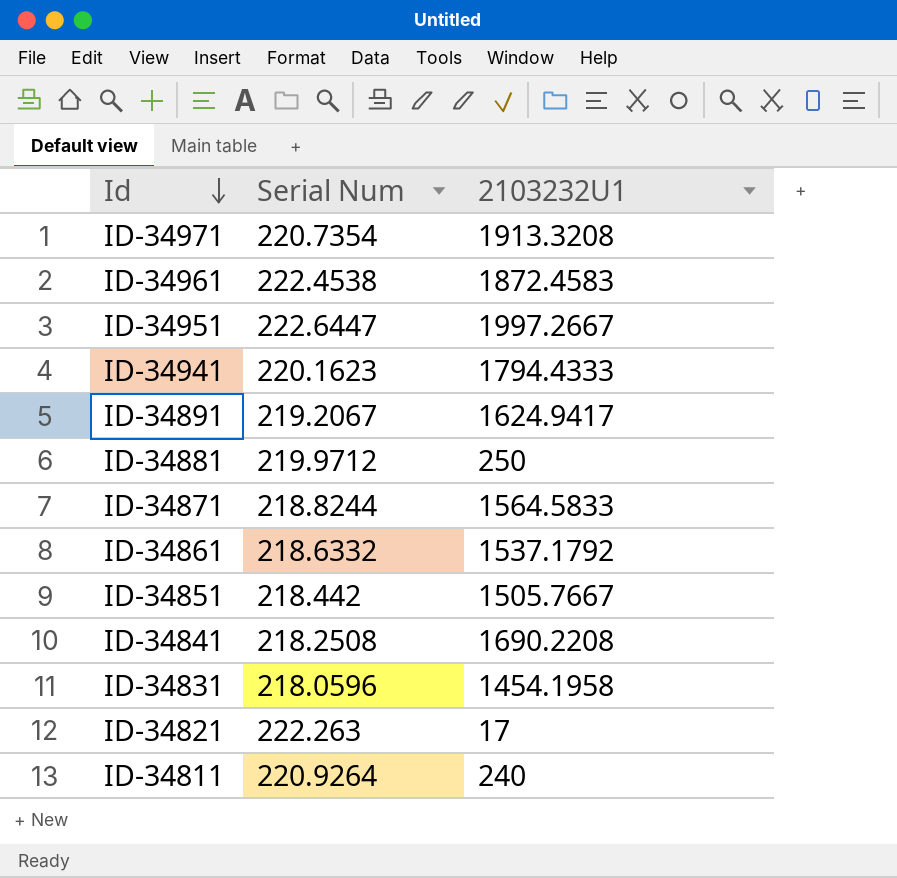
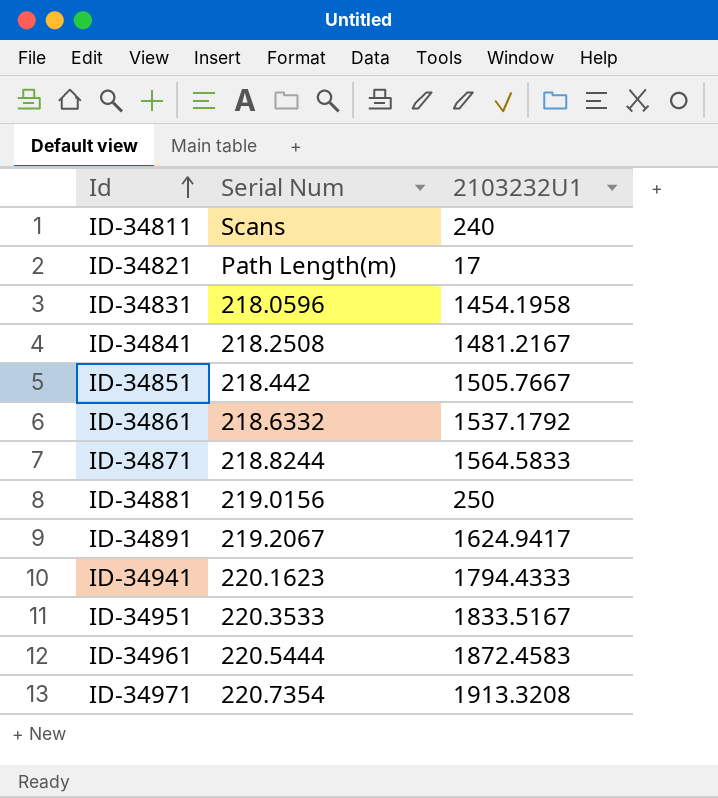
row order: Id descending -> Id ascending
ID-34811 | Serial Num: 220.9264 -> Scans
ID-34821 | Serial Num: 222.263 -> Path Length(m)
ID-34841 | 2103232U1: 1690.2208 -> 1481.2167
ID-34881 | Serial Num: 219.9712 -> 219.0156
ID-34951 | Serial Num: 222.6447 -> 220.3533
ID-34951 | 2103232U1: 1997.2667 -> 1833.5167
ID-34961 | Serial Num: 222.4538 -> 220.5444

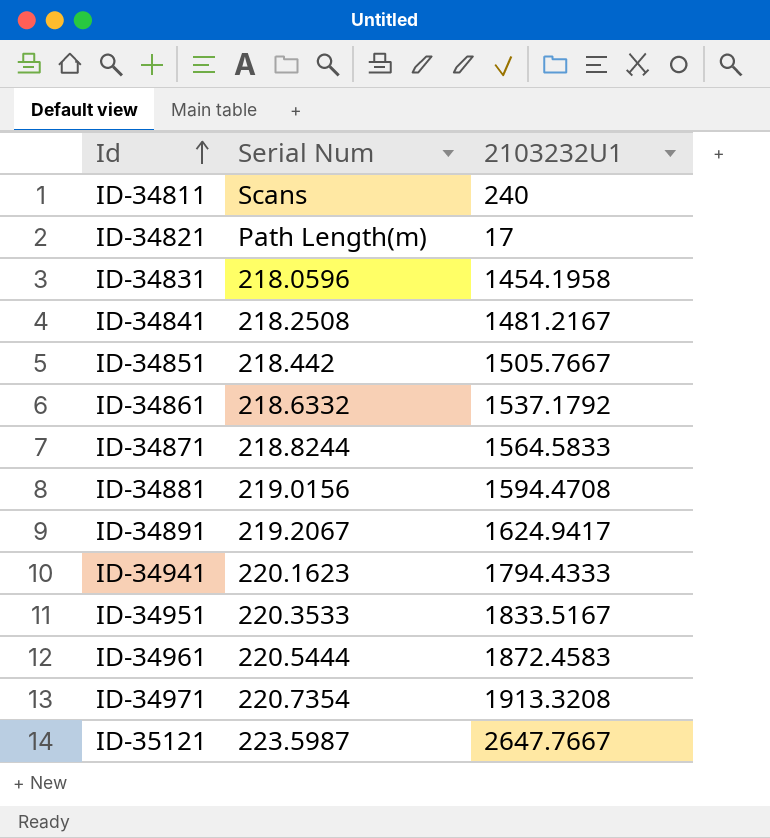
ID-34881 | 2103232U1: 250 -> 1594.4708
row ID-35121: none -> 223.5987 | 2647.7667

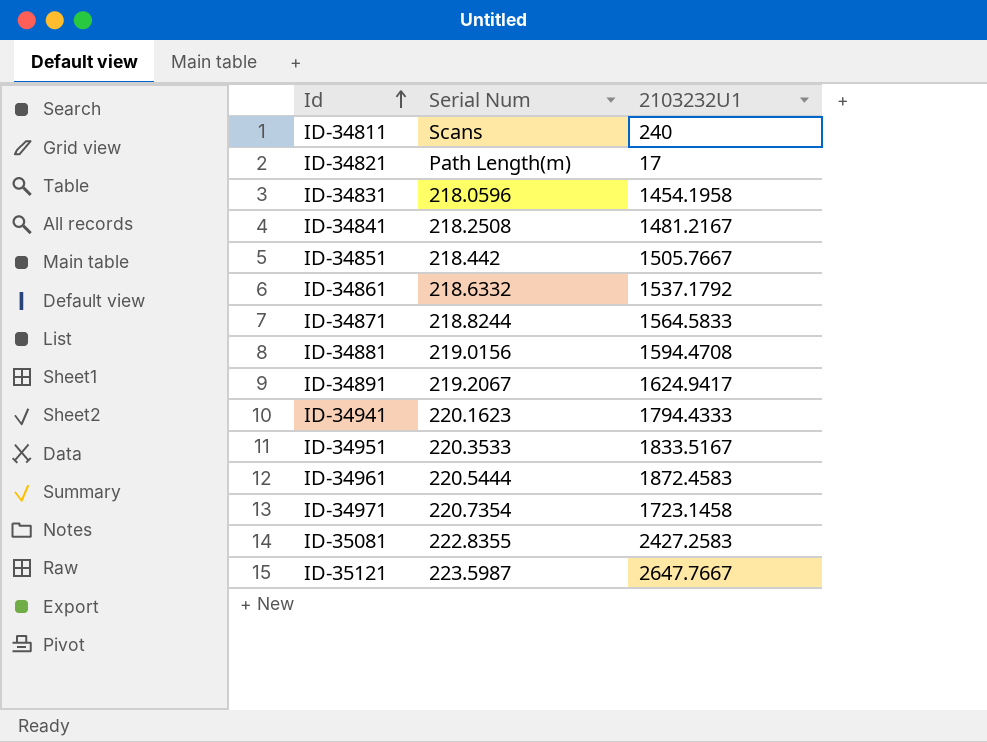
ID-34971 | 2103232U1: 1913.3208 -> 1723.1458
row ID-35081: none -> 222.8355 | 2427.2583

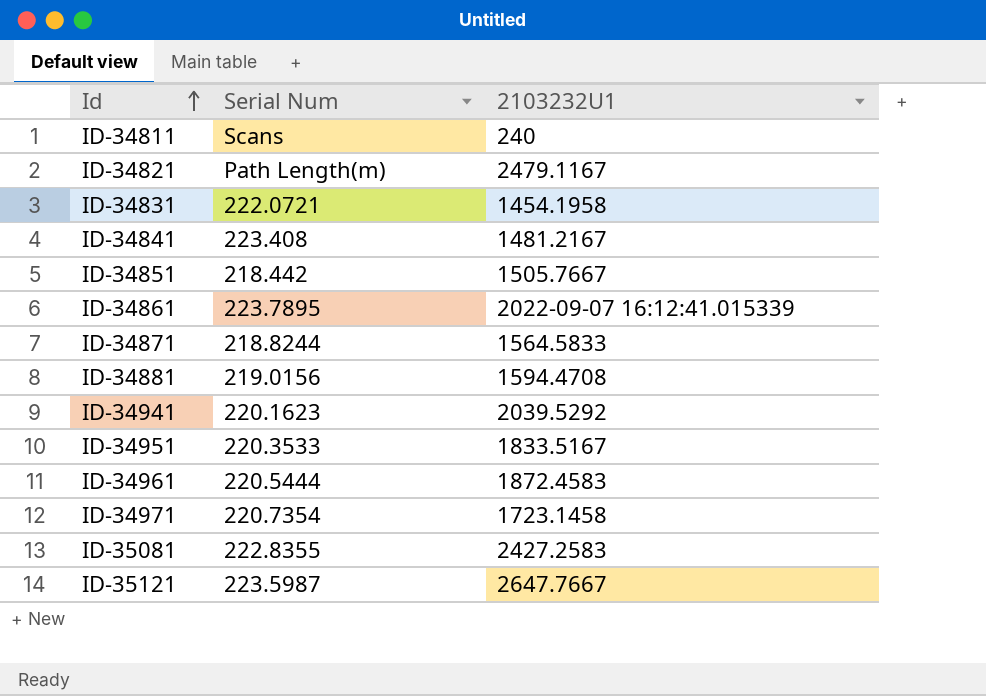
row ID-34891: 219.2067 | 1624.9417 -> none
ID-34821 | 2103232U1: 17 -> 2479.1167
ID-34831 | Serial Num: 218.0596 -> 222.0721
ID-34841 | Serial Num: 218.2508 -> 223.408
ID-34861 | Serial Num: 218.6332 -> 223.7895
ID-34861 | 2103232U1: 1537.1792 -> 2022-09-07 16:12:41.015339
ID-34941 | 2103232U1: 1794.4333 -> 2039.5292

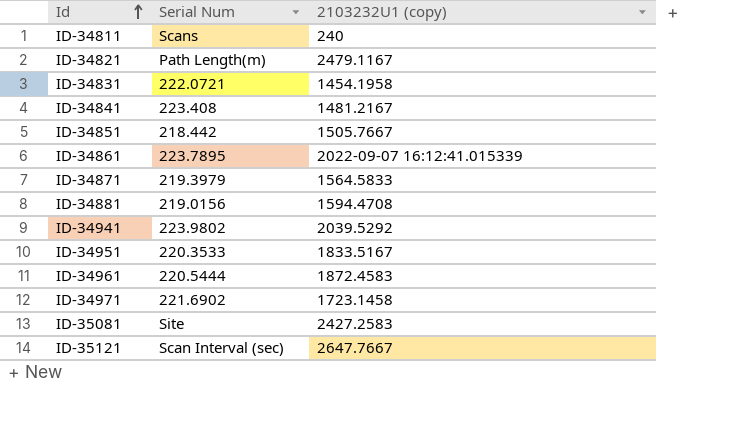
column name: 2103232U1 -> 2103232U1 (copy)
ID-34871 | Serial Num: 218.8244 -> 219.3979
ID-34941 | Serial Num: 220.1623 -> 223.9802
ID-34971 | Serial Num: 220.7354 -> 221.6902
ID-35081 | Serial Num: 222.8355 -> Site
ID-35121 | Serial Num: 223.5987 -> Scan Interval (sec)

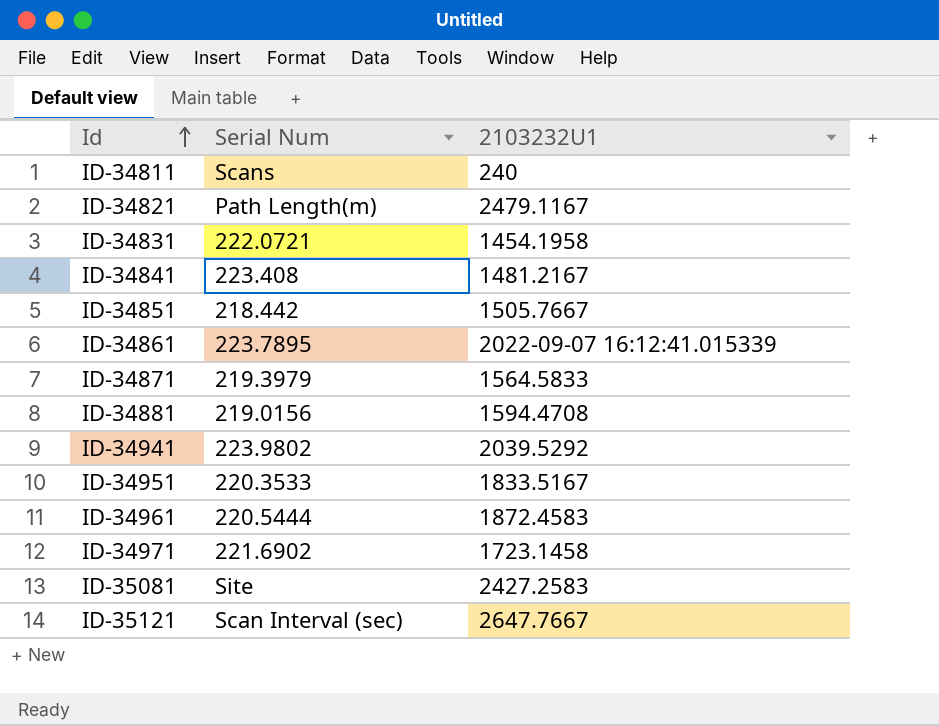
column name: 2103232U1 (copy) -> 2103232U1

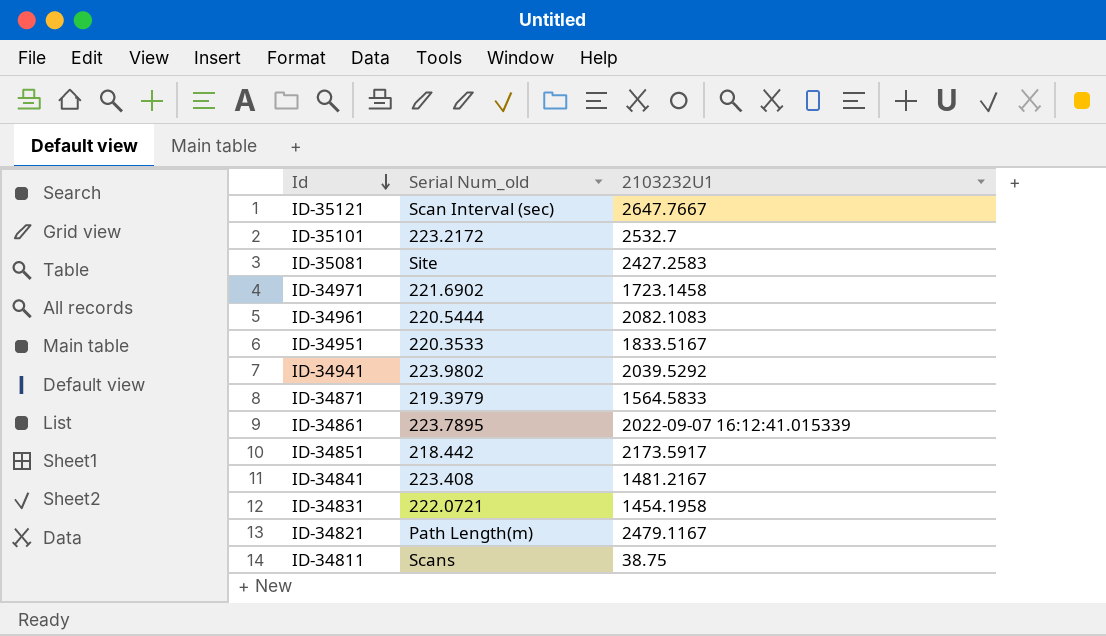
row order: Id ascending -> Id descending
column name: Serial Num -> Serial Num_old
row ID-34881: 219.0156 | 1594.4708 -> none
row ID-35101: none -> 223.2172 | 2532.7
ID-34961 | 2103232U1: 1872.4583 -> 2082.1083
ID-34851 | 2103232U1: 1505.7667 -> 2173.5917
ID-34811 | 2103232U1: 240 -> 38.75

